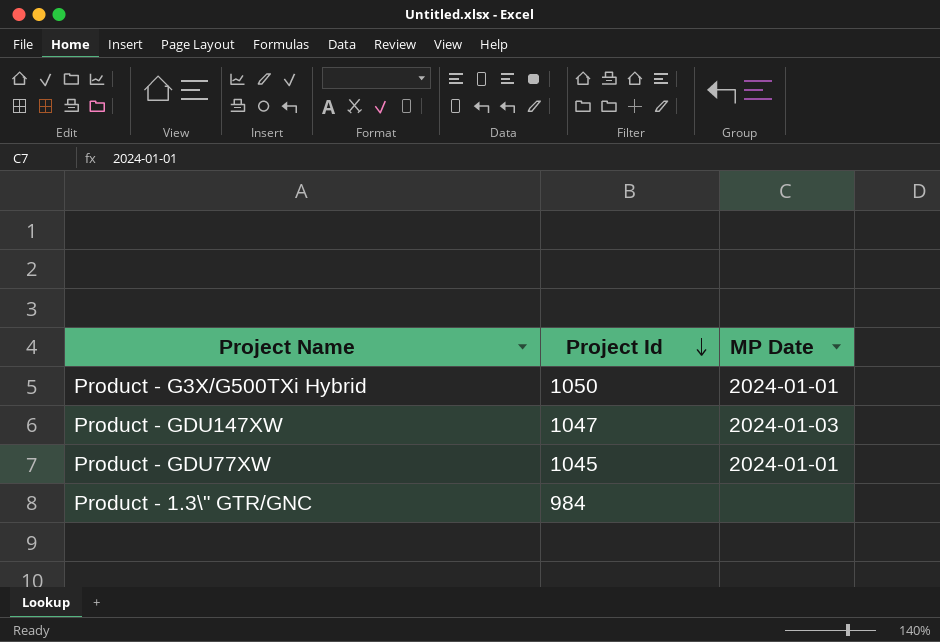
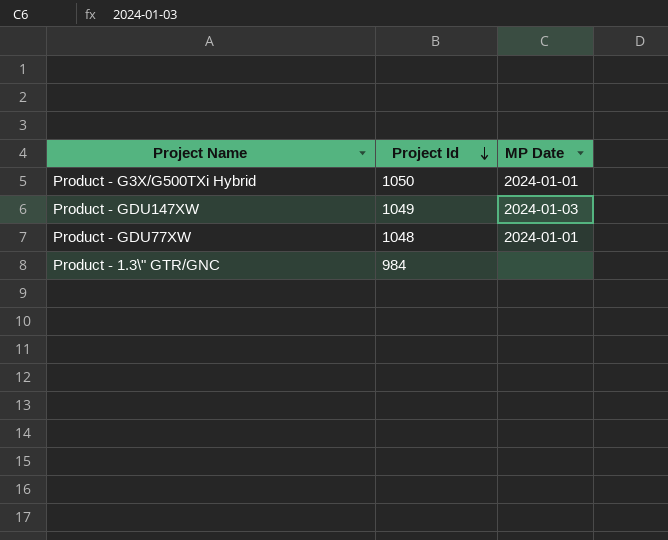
Product - GDU147XW | Project Id: 1047 -> 1049
Product - GDU77XW | Project Id: 1045 -> 1048

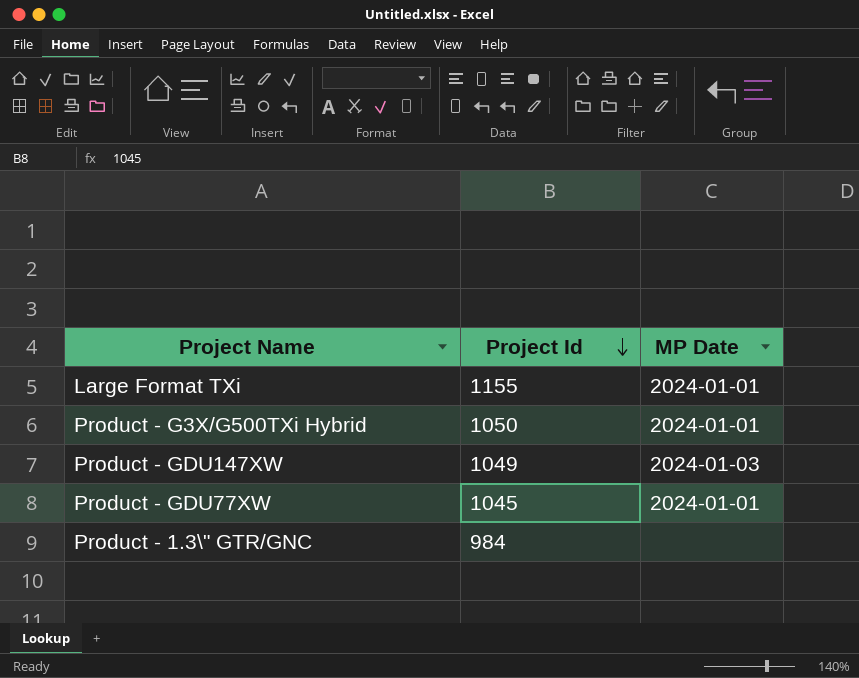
row Large Format TXi: none -> 1155 | 2024-01-01
Product - GDU77XW | Project Id: 1048 -> 1045

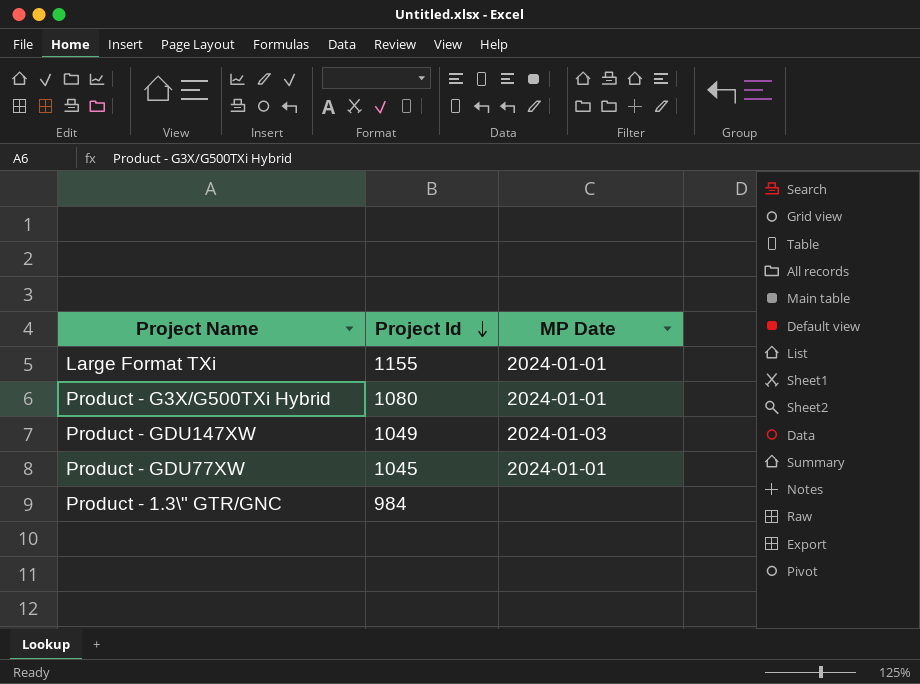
Product - G3X/G500TXi Hybrid | Project Id: 1050 -> 1080

